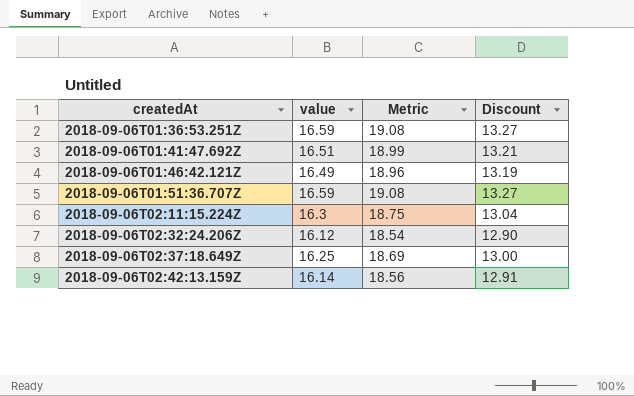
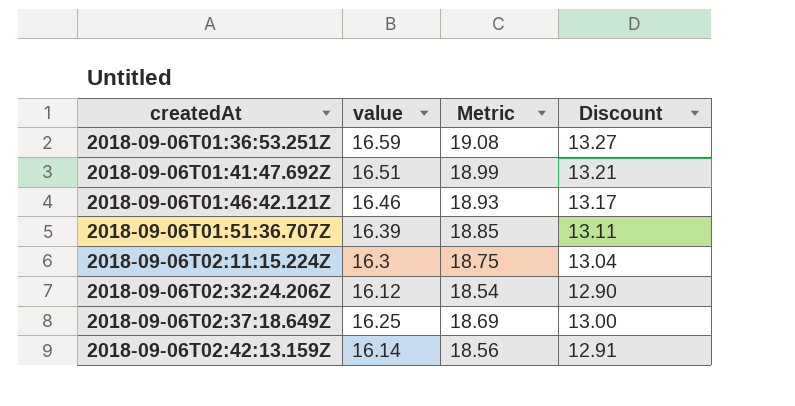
2018-09-06T01:46:42.121Z | value: 16.49 -> 16.46
2018-09-06T01:46:42.121Z | Metric: 18.96 -> 18.93
2018-09-06T01:46:42.121Z | Discount: 13.19 -> 13.17
2018-09-06T01:51:36.707Z | value: 16.59 -> 16.39
2018-09-06T01:51:36.707Z | Metric: 19.08 -> 18.85
2018-09-06T01:51:36.707Z | Discount: 13.27 -> 13.11

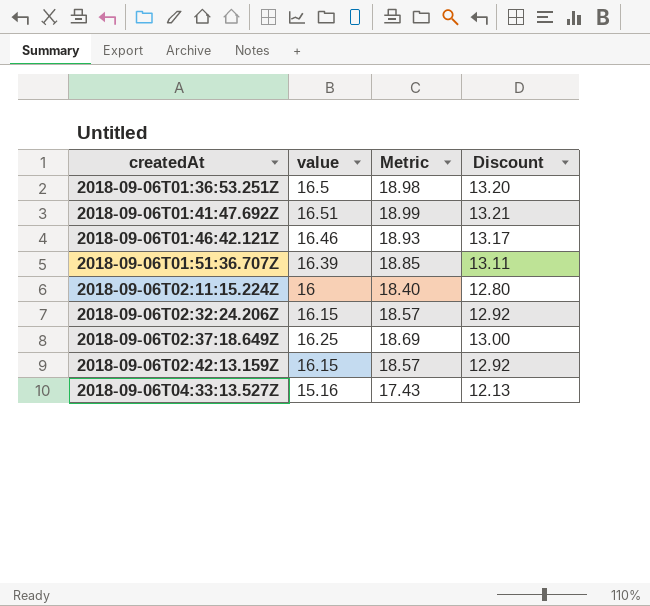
2018-09-06T01:36:53.251Z | value: 16.59 -> 16.5
2018-09-06T01:36:53.251Z | Metric: 19.08 -> 18.98
2018-09-06T01:36:53.251Z | Discount: 13.27 -> 13.20
2018-09-06T02:11:15.224Z | value: 16.3 -> 16
2018-09-06T02:11:15.224Z | Metric: 18.75 -> 18.40
2018-09-06T02:11:15.224Z | Discount: 13.04 -> 12.80
2018-09-06T02:32:24.206Z | value: 16.12 -> 16.15
2018-09-06T02:32:24.206Z | Metric: 18.54 -> 18.57
2018-09-06T02:32:24.206Z | Discount: 12.90 -> 12.92
2018-09-06T02:42:13.159Z | value: 16.14 -> 16.15
2018-09-06T02:42:13.159Z | Metric: 18.56 -> 18.57
2018-09-06T02:42:13.159Z | Discount: 12.91 -> 12.92
row 2018-09-06T04:33:13.527Z: none -> 15.16 | 17.43 | 12.13

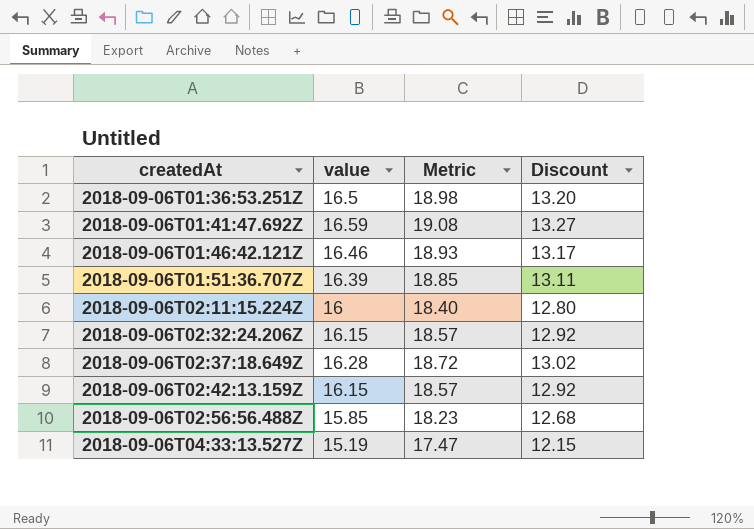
2018-09-06T01:41:47.692Z | value: 16.51 -> 16.59
2018-09-06T01:41:47.692Z | Metric: 18.99 -> 19.08
2018-09-06T01:41:47.692Z | Discount: 13.21 -> 13.27
2018-09-06T02:37:18.649Z | value: 16.25 -> 16.28
2018-09-06T02:37:18.649Z | Metric: 18.69 -> 18.72
2018-09-06T02:37:18.649Z | Discount: 13.00 -> 13.02
row 2018-09-06T02:56:56.488Z: none -> 15.85 | 18.23 | 12.68
2018-09-06T04:33:13.527Z | value: 15.16 -> 15.19
2018-09-06T04:33:13.527Z | Metric: 17.43 -> 17.47
2018-09-06T04:33:13.527Z | Discount: 12.13 -> 12.15

